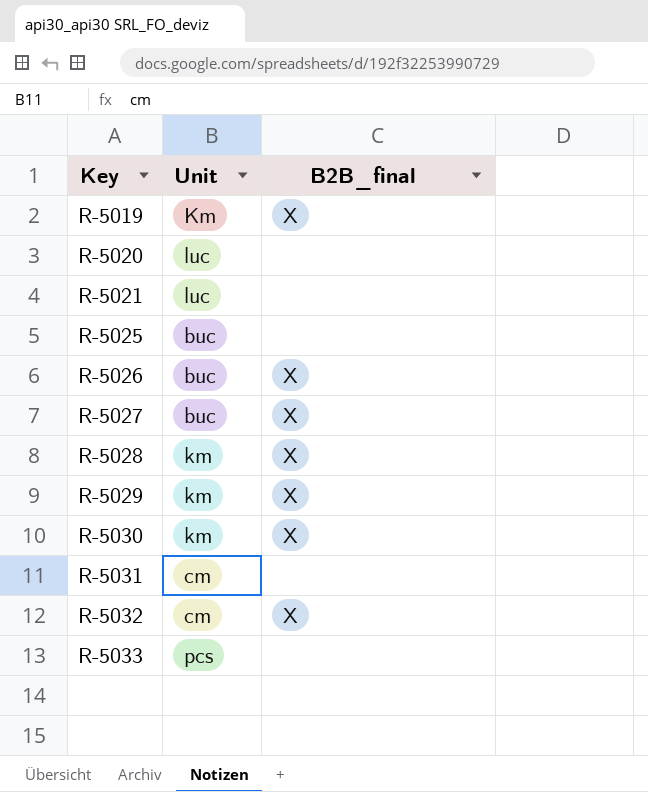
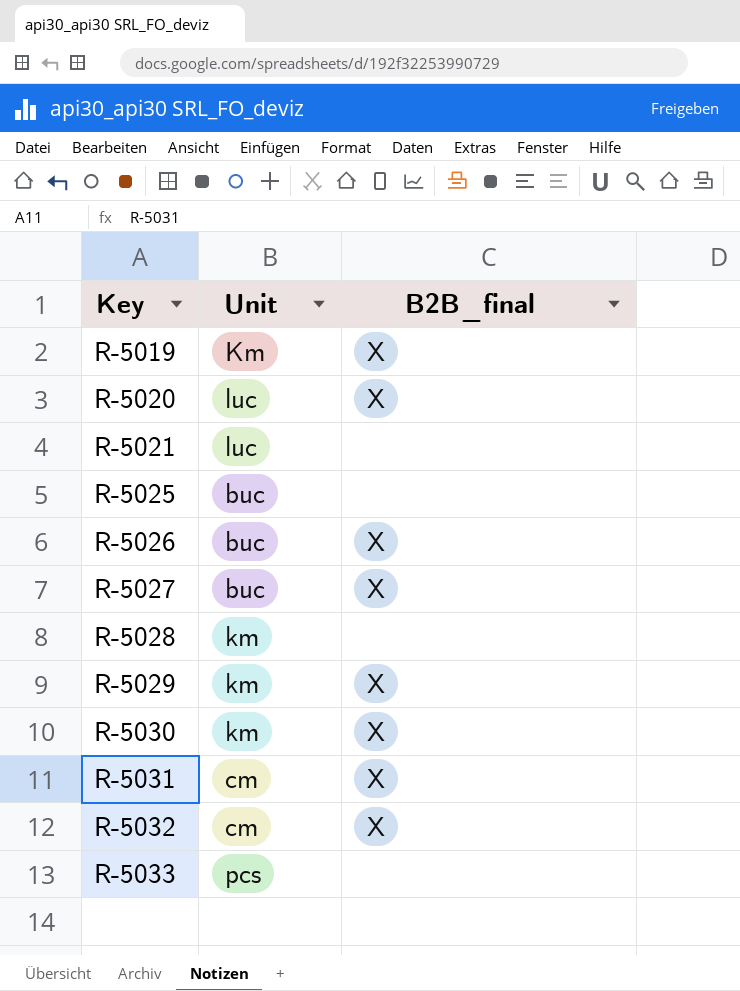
R-5020 | B2B_final: none -> X
R-5028 | B2B_final: X -> none
R-5031 | B2B_final: none -> X

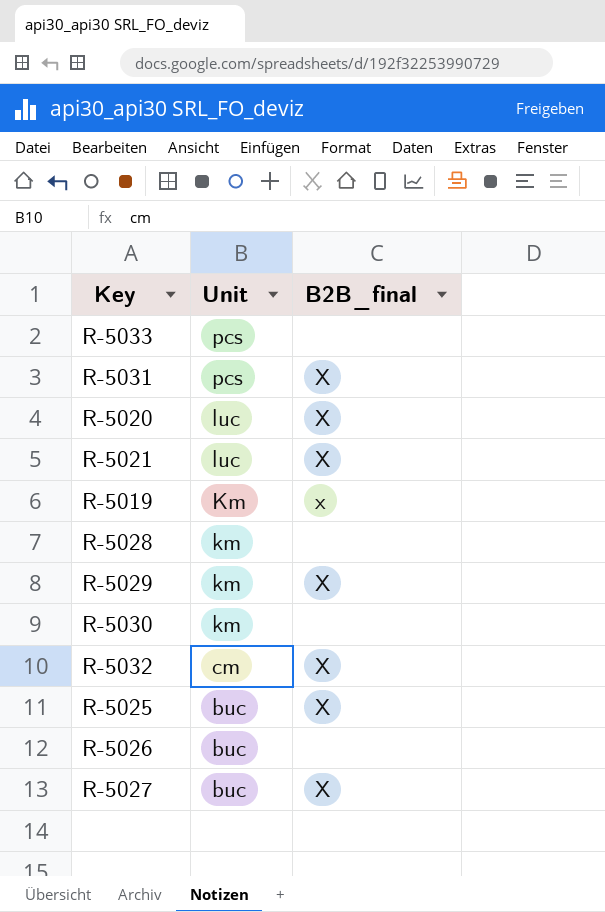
row order: Key ascending -> Unit descending
R-5031 | Unit: cm -> pcs
R-5021 | B2B_final: none -> X
R-5019 | B2B_final: X -> x
R-5030 | B2B_final: X -> none
R-5025 | B2B_final: none -> X
R-5026 | B2B_final: X -> none

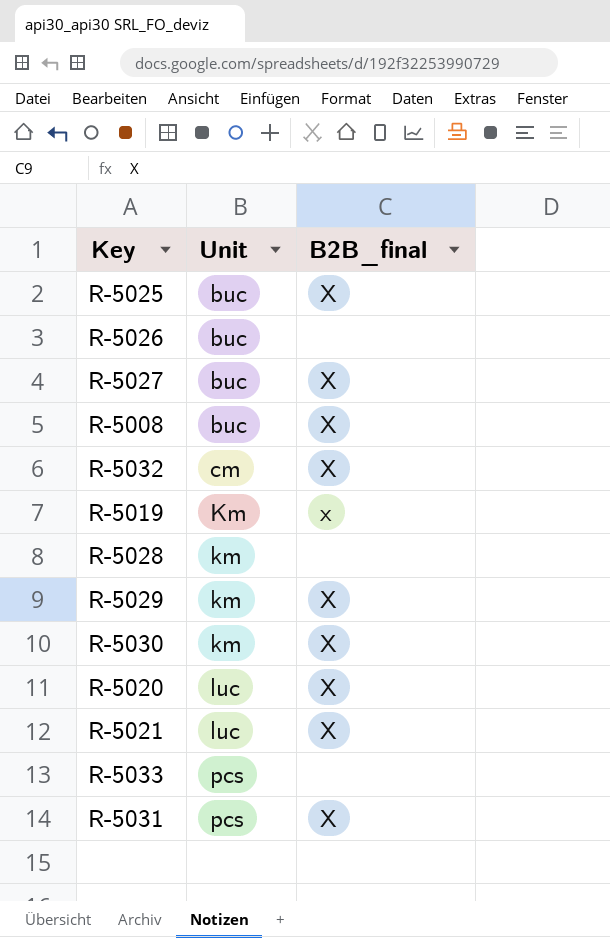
row order: Unit descending -> Unit ascending
row R-5008: none -> buc | X
R-5030 | B2B_final: none -> X

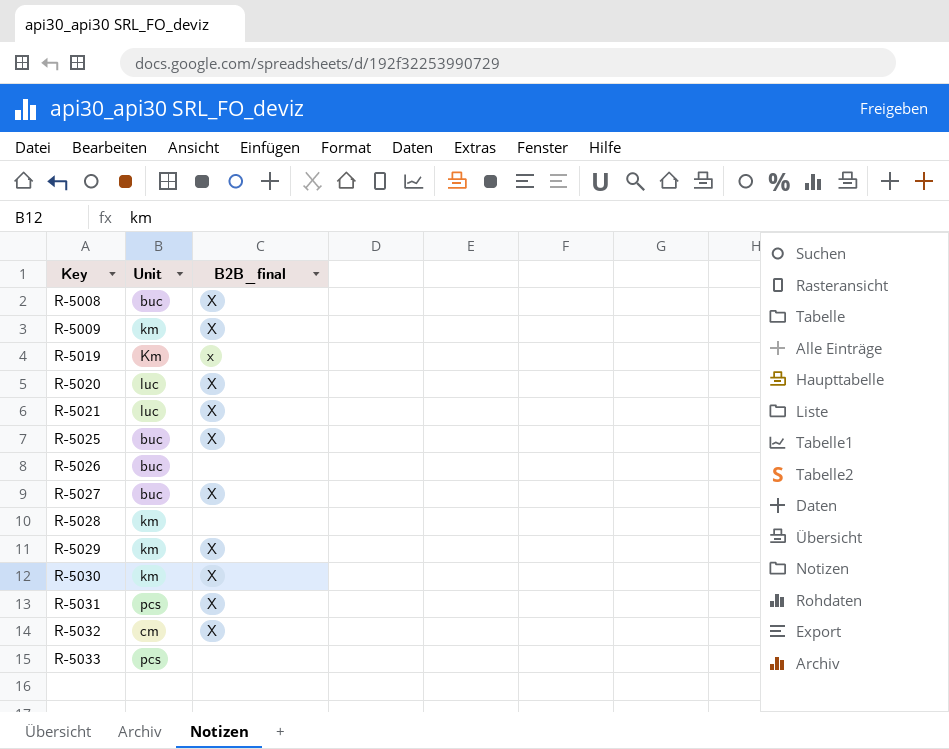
row order: Unit ascending -> Key ascending
row R-5009: none -> km | X

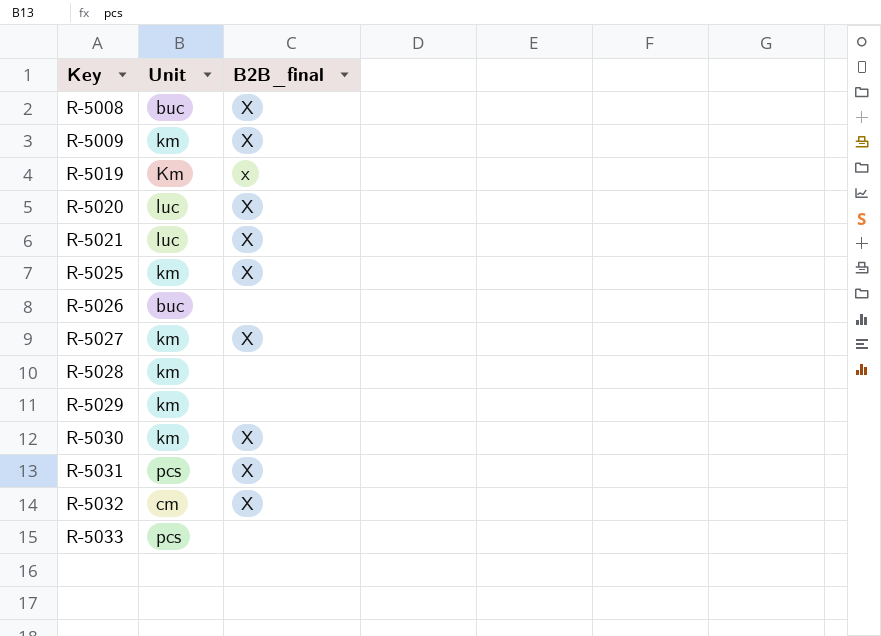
R-5025 | Unit: buc -> km
R-5027 | Unit: buc -> km
R-5029 | B2B_final: X -> none

